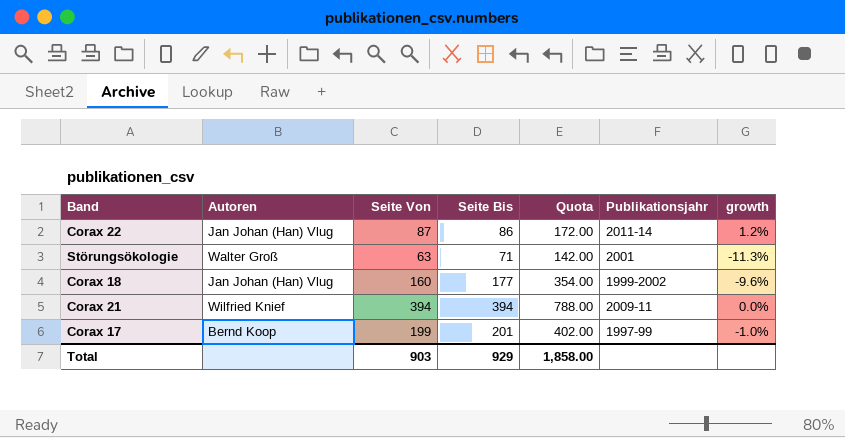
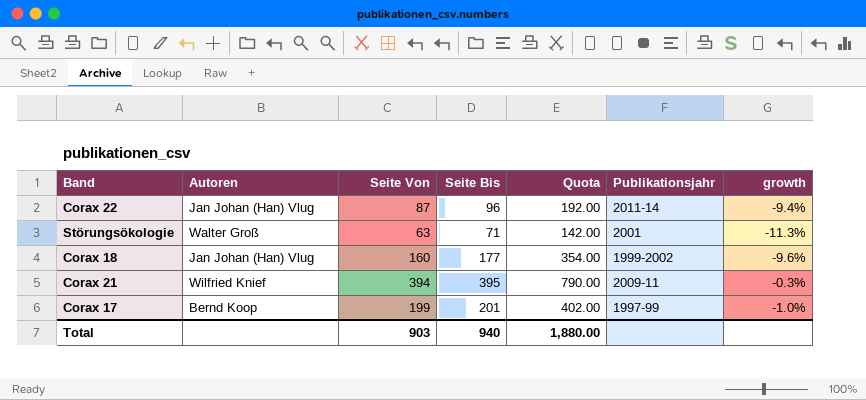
Corax 22 | Seite Bis: 86 -> 96
Corax 22 | Quota: 172.00 -> 192.00
Corax 22 | growth: 1.2% -> -9.4%
Corax 21 | Seite Bis: 394 -> 395
Corax 21 | Quota: 788.00 -> 790.00
Corax 21 | growth: 0.0% -> -0.3%
Total | Seite Bis: 929 -> 940
Total | Quota: 1,858.00 -> 1,880.00

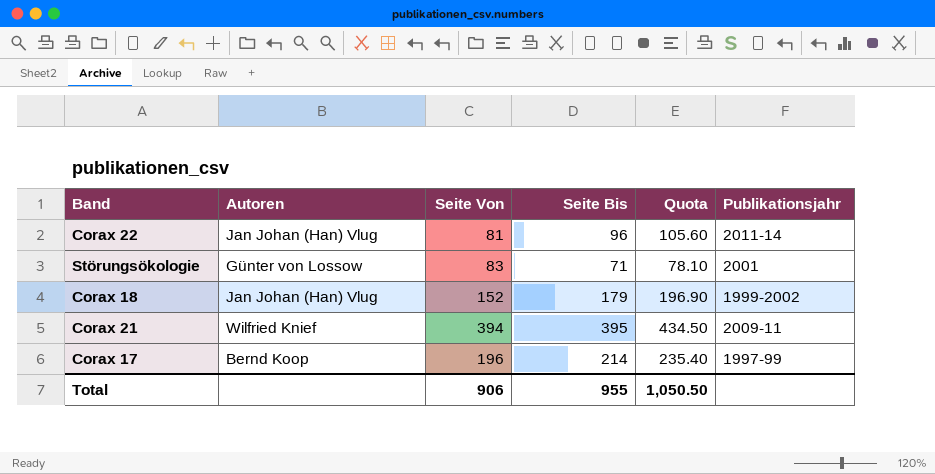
column growth | formula: ([Seite Von] - [Seite Bis]) / [Seite Bis] -> none
column Quota | formula: [Seite Bis] * 2 -> [Seite Bis] * 1.1
Corax 22 | Seite Von: 87 -> 81
Störungsökologie | Autoren: Walter Groß -> Günter von Lossow
Störungsökologie | Seite Von: 63 -> 83
Corax 18 | Seite Von: 160 -> 152
Corax 18 | Seite Bis: 177 -> 179
Corax 17 | Seite Von: 199 -> 196
Corax 17 | Seite Bis: 201 -> 214
Total | Seite Von: 903 -> 906
Total | Seite Bis: 940 -> 955
Total | Quota: 1,880.00 -> 1,050.50

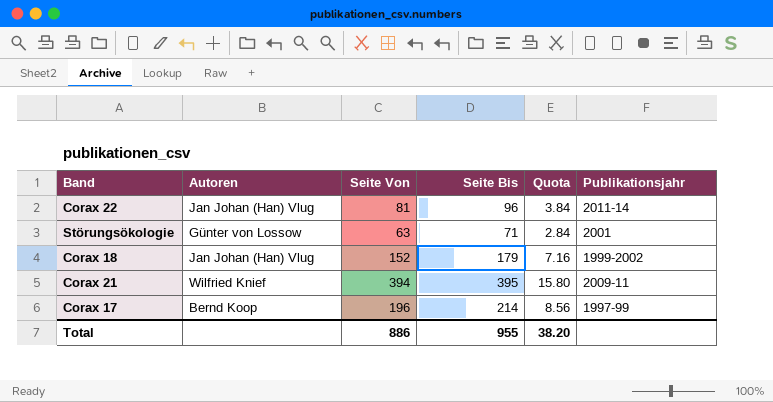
column Quota | formula: [Seite Bis] * 1.1 -> [Seite Bis] * 0.04
Störungsökologie | Seite Von: 83 -> 63
Total | Seite Von: 906 -> 886
Total | Quota: 1,050.50 -> 38.20

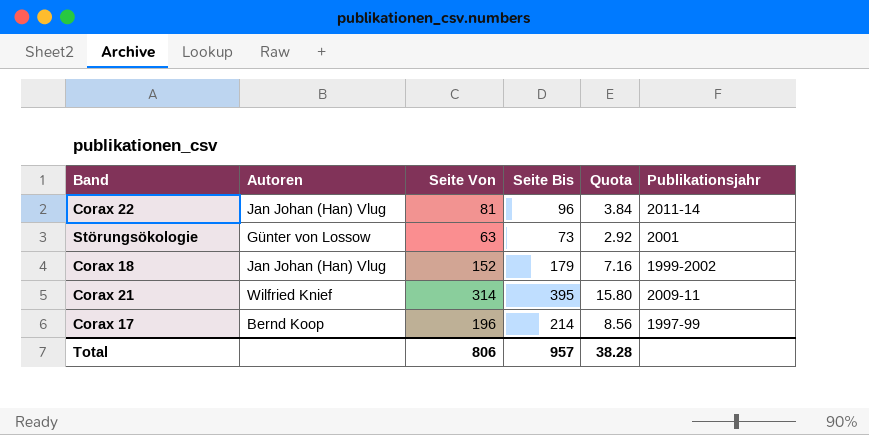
Störungsökologie | Seite Bis: 71 -> 73
Störungsökologie | Quota: 2.84 -> 2.92
Corax 21 | Seite Von: 394 -> 314
Total | Seite Von: 886 -> 806
Total | Seite Bis: 955 -> 957
Total | Quota: 38.20 -> 38.28

